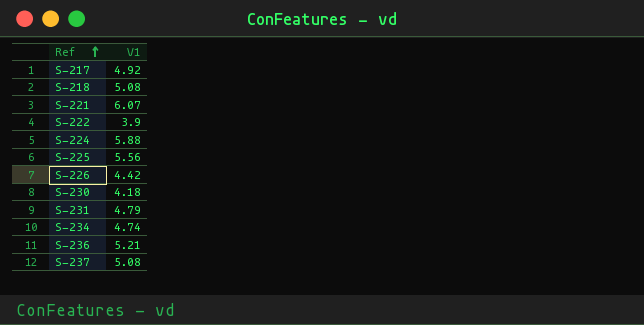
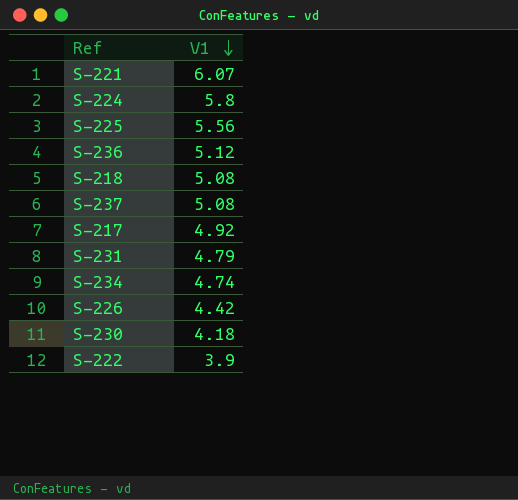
row order: Ref ascending -> V1 descending
S-224 | V1: 5.88 -> 5.8
S-236 | V1: 5.21 -> 5.12

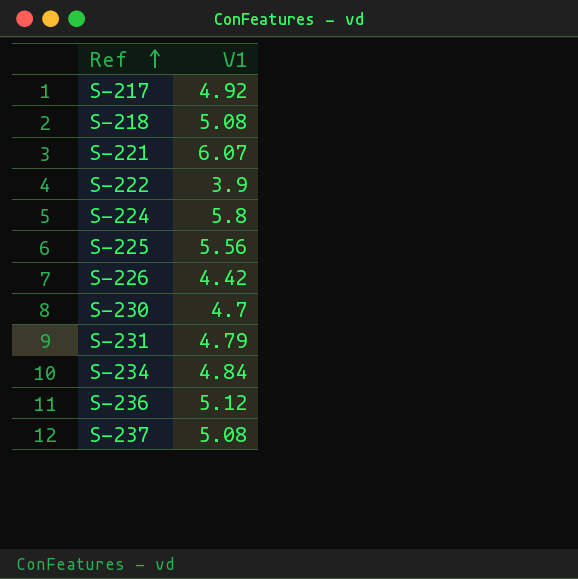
row order: V1 descending -> Ref ascending
S-230 | V1: 4.18 -> 4.7
S-234 | V1: 4.74 -> 4.84

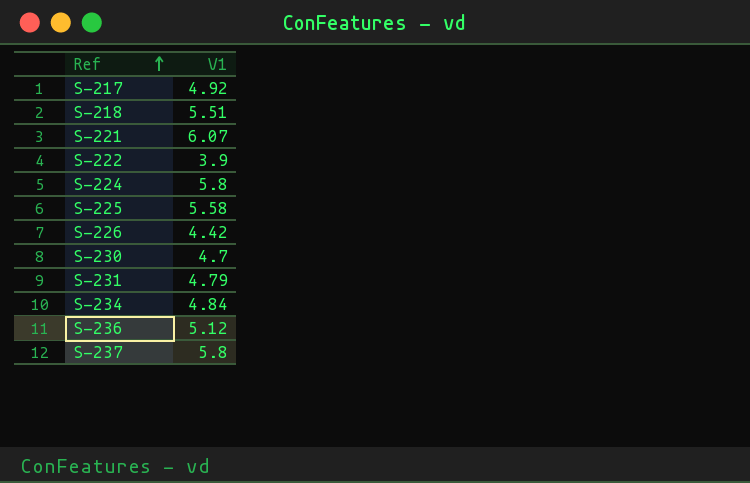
S-218 | V1: 5.08 -> 5.51
S-225 | V1: 5.56 -> 5.58
S-237 | V1: 5.08 -> 5.8

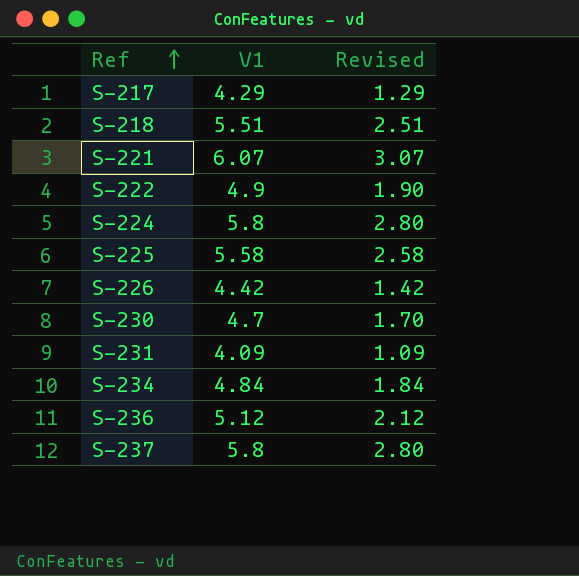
column Revised | formula: none -> [V1] - 3
S-217 | V1: 4.92 -> 4.29
S-222 | V1: 3.9 -> 4.9
S-231 | V1: 4.79 -> 4.09

